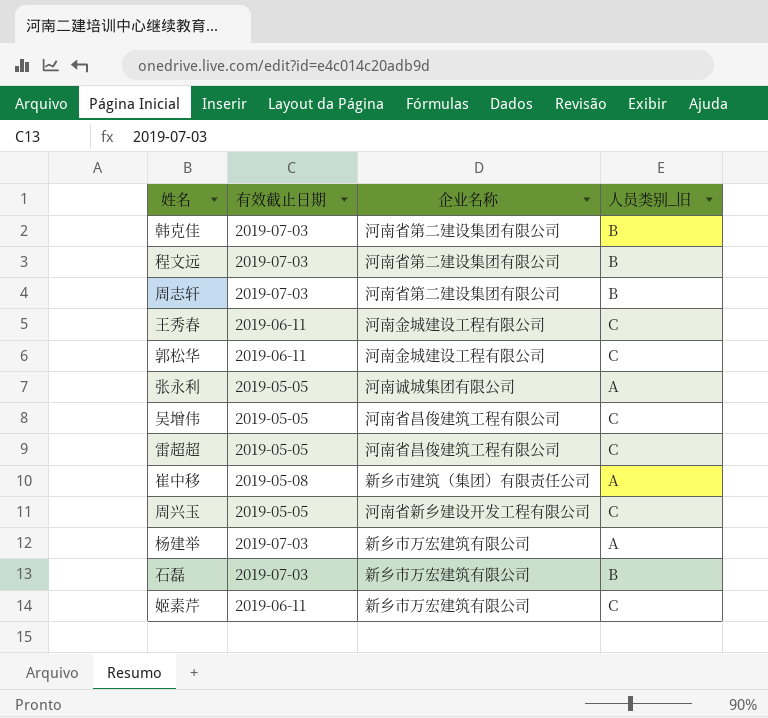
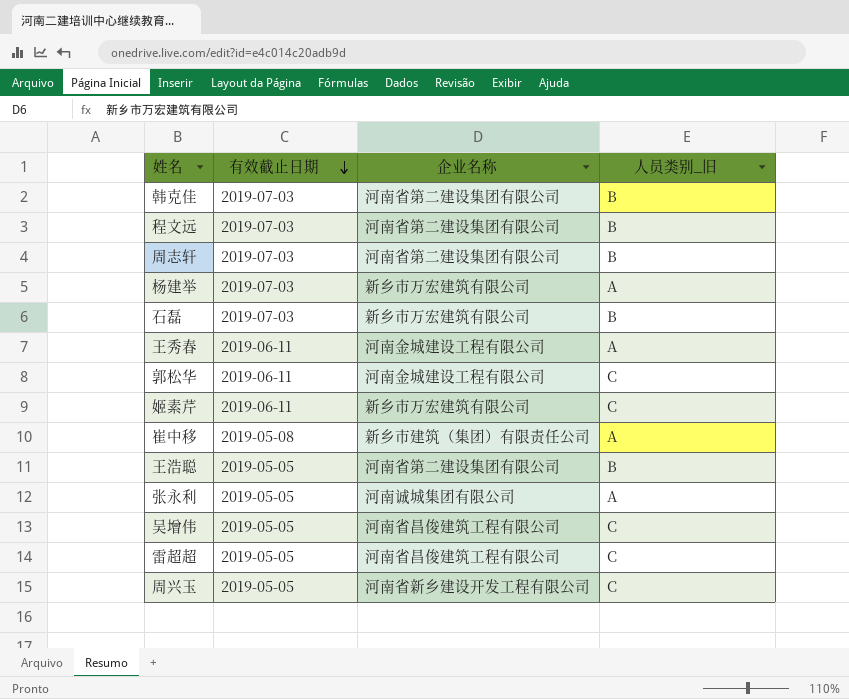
row order: none -> 有效截止日期 descending
王秀春 | 人员类别_旧: C -> A
row 王浩聪: none -> 2019-05-05 | 河南省第二建设集团有限公司 | B

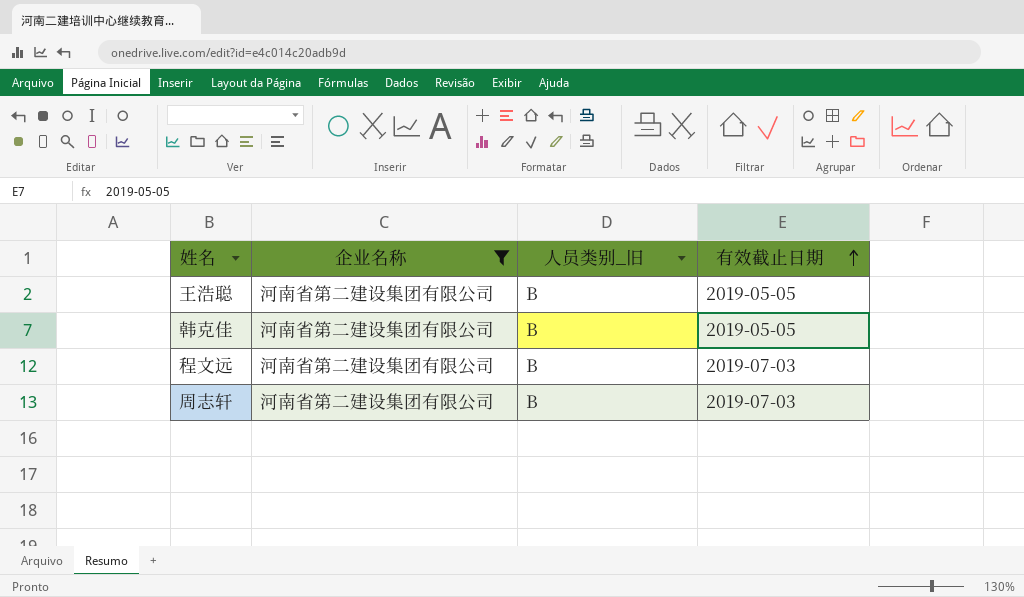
filter: none -> 企业名称 = 河南省第二建设集团有限公司
row order: 有效截止日期 descending -> 有效截止日期 ascending
column 有效截止日期 | position: 2 -> 4
韩克佳 | 有效截止日期: 2019-07-03 -> 2019-05-05

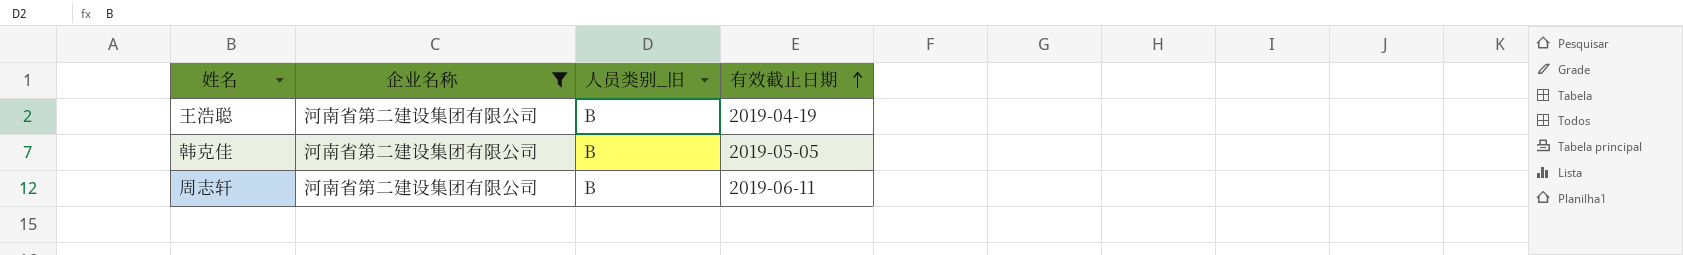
row 程文远: 河南省第二建设集团有限公司 | B | 2019-07-03 -> none
王浩聪 | 有效截止日期: 2019-05-05 -> 2019-04-19
周志轩 | 有效截止日期: 2019-07-03 -> 2019-06-11

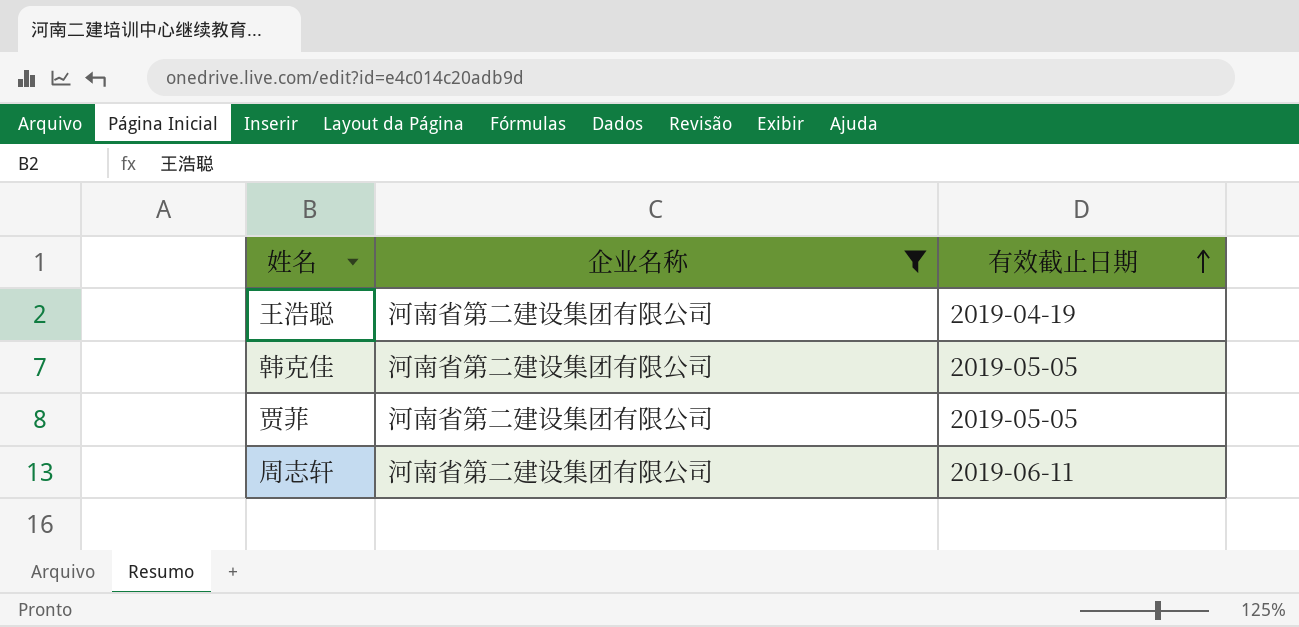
column 人员类别_旧 | position: 3 -> none
row 贾菲: none -> 河南省第二建设集团有限公司 | 2019-05-05

